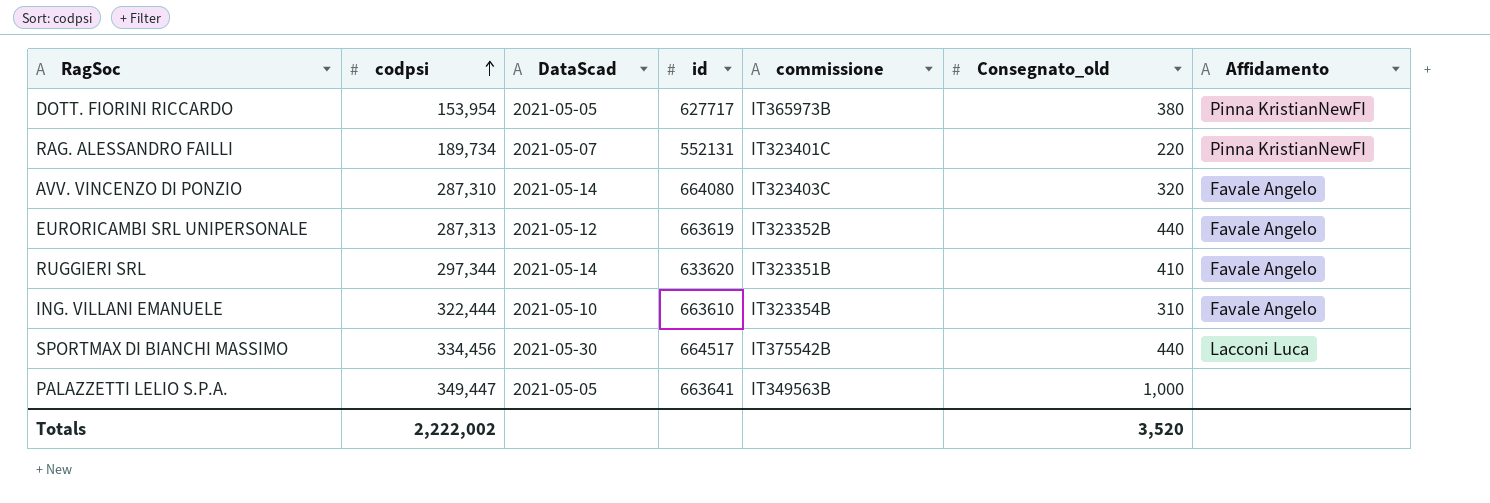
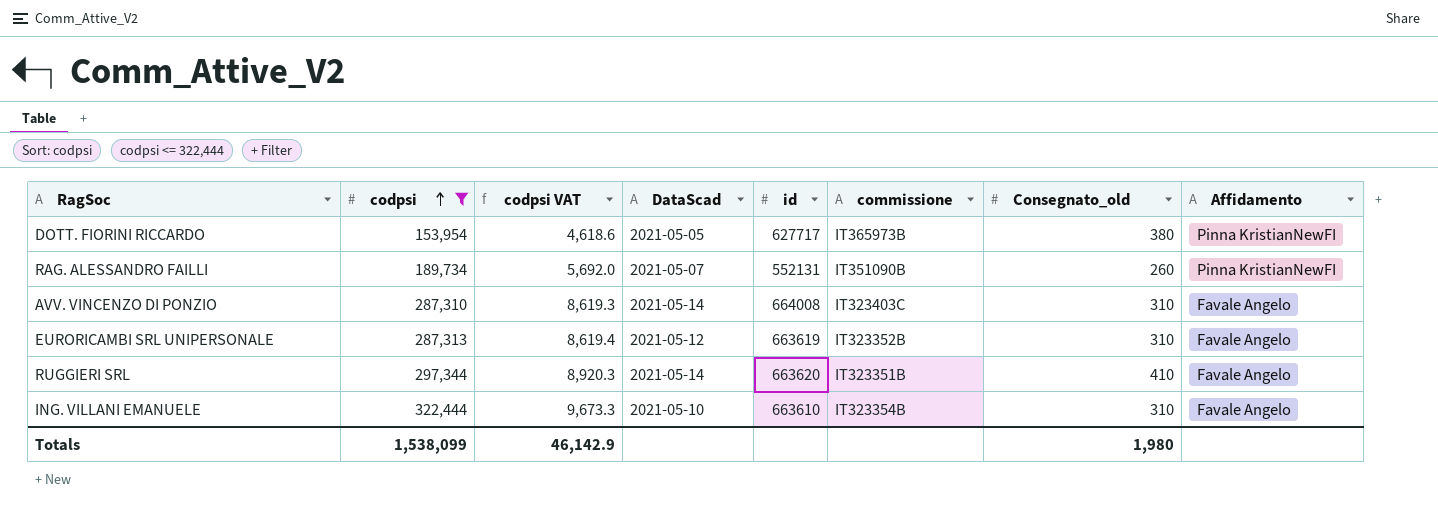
filter: none -> codpsi <= 322,444
column codpsi VAT | formula: none -> [codpsi] * 0.03
RAG. ALESSANDRO FAILLI | commissione: IT323401C -> IT351090B
RAG. ALESSANDRO FAILLI | Consegnato_old: 220 -> 260
AVV. VINCENZO DI PONZIO | id: 664080 -> 664008
AVV. VINCENZO DI PONZIO | Consegnato_old: 320 -> 310
EURORICAMBI SRL UNIPERSONALE | Consegnato_old: 440 -> 310
RUGGIERI SRL | id: 633620 -> 663620
Totals | codpsi: 2,222,002 -> 1,538,099
Totals | Consegnato_old: 3,520 -> 1,980

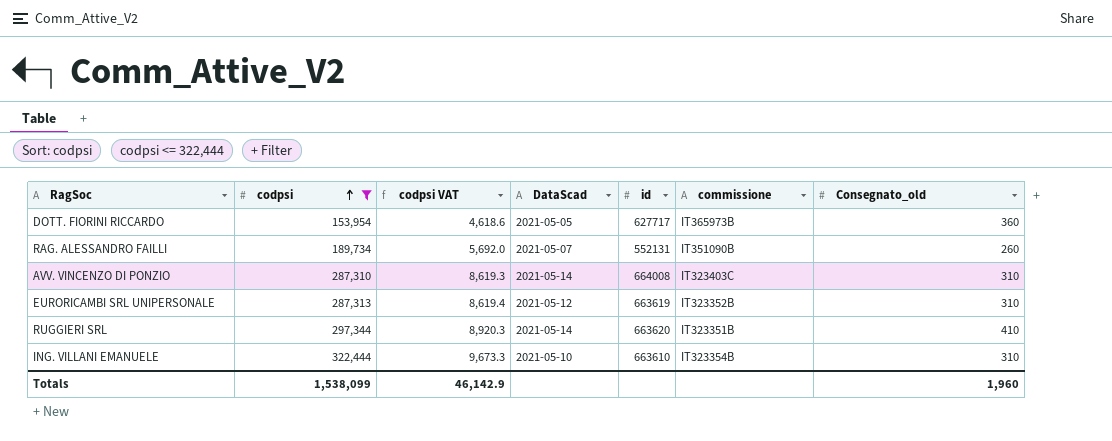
column Affidamento | position: 8 -> none
DOTT. FIORINI RICCARDO | Consegnato_old: 380 -> 360
Totals | Consegnato_old: 1,980 -> 1,960

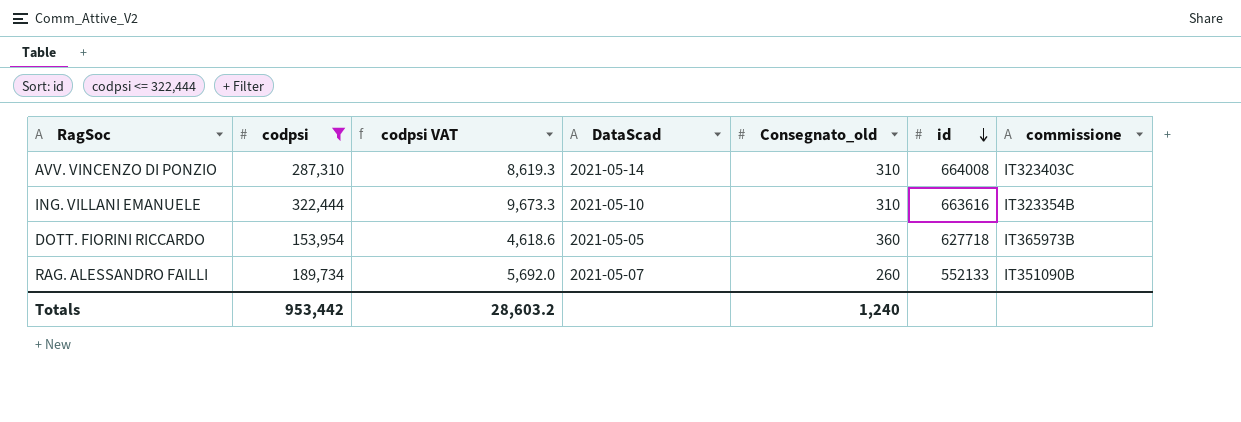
row order: codpsi ascending -> id descending
column Consegnato_old | position: 7 -> 5
row EURORICAMBI SRL UNIPERSONALE: 287,313 | 8,619.4 | 2021-05-12 | 663619 | IT323352B | 310 -> none
row RUGGIERI SRL: 297,344 | 8,920.3 | 2021-05-14 | 663620 | IT323351B | 410 -> none
ING. VILLANI EMANUELE | id: 663610 -> 663616
DOTT. FIORINI RICCARDO | id: 627717 -> 627718
RAG. ALESSANDRO FAILLI | id: 552131 -> 552133
Totals | codpsi: 1,538,099 -> 953,442
Totals | codpsi VAT: 46,142.9 -> 28,603.2
Totals | Consegnato_old: 1,960 -> 1,240

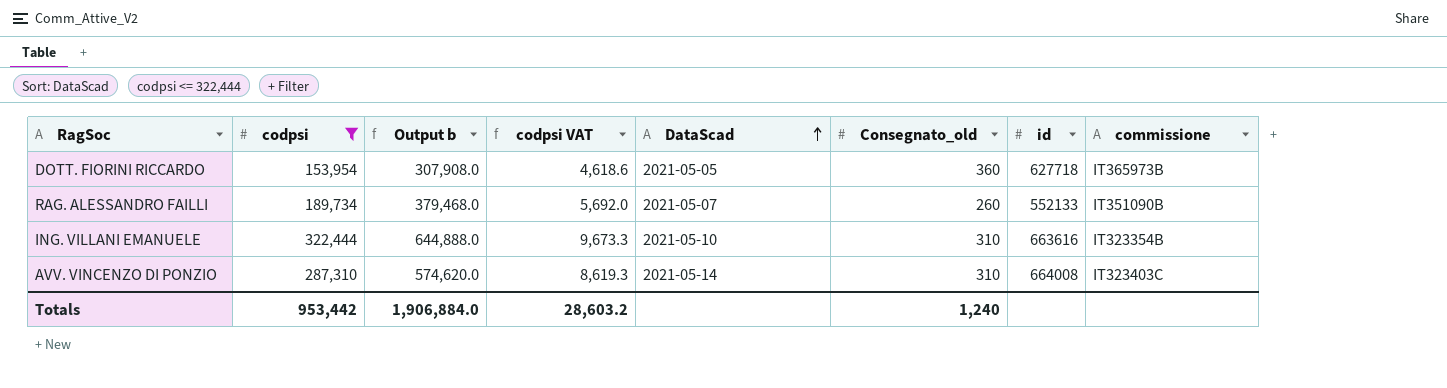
row order: id descending -> DataScad ascending
column Output b | formula: none -> [codpsi] * 2

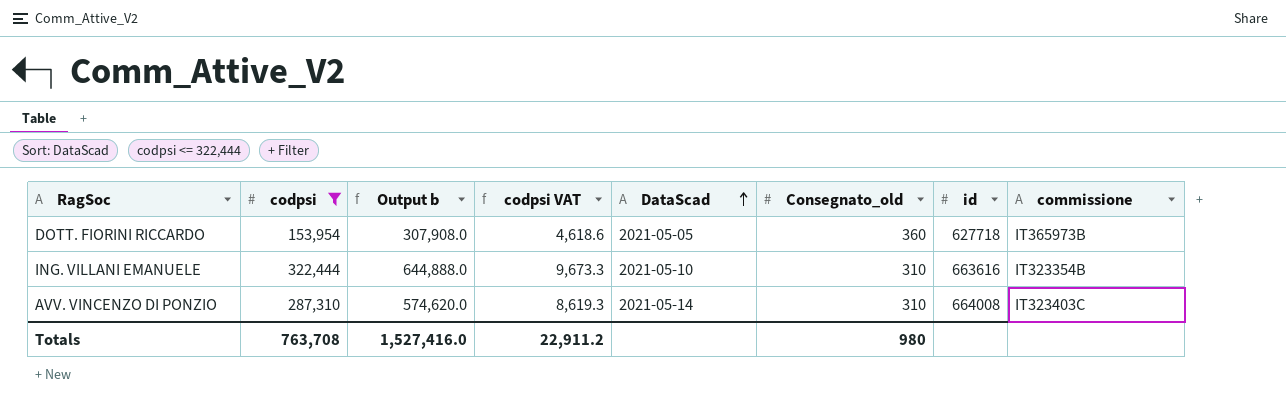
row RAG. ALESSANDRO FAILLI: 189,734 | 379,468.0 | 5,692.0 | 2021-05-07 | 260 | 552133 | IT351090B -> none
Totals | codpsi: 953,442 -> 763,708
Totals | Output b: 1,906,884.0 -> 1,527,416.0
Totals | codpsi VAT: 28,603.2 -> 22,911.2
Totals | Consegnato_old: 1,240 -> 980

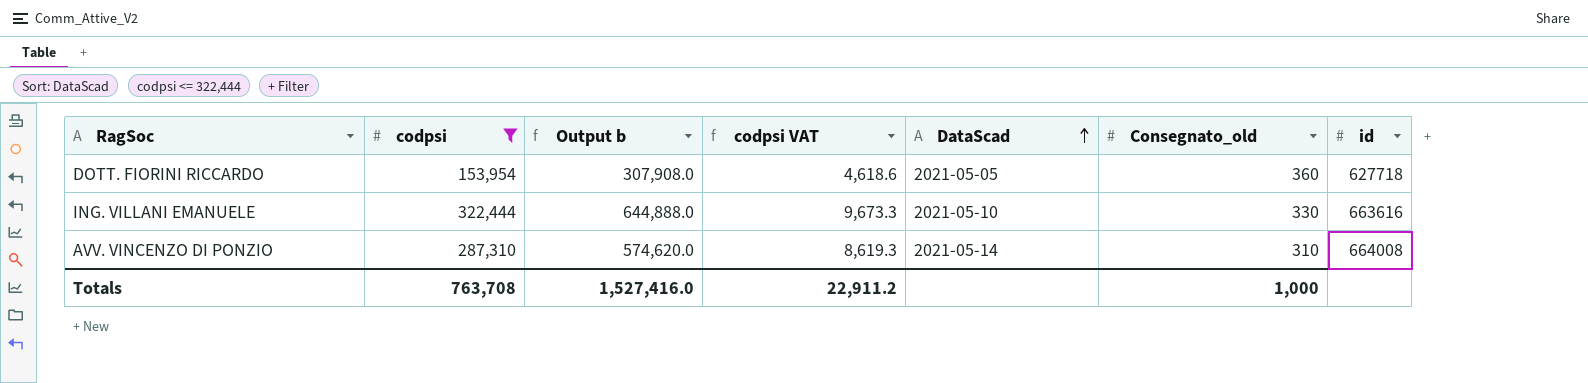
column commissione | position: 8 -> none
ING. VILLANI EMANUELE | Consegnato_old: 310 -> 330
Totals | Consegnato_old: 980 -> 1,000

